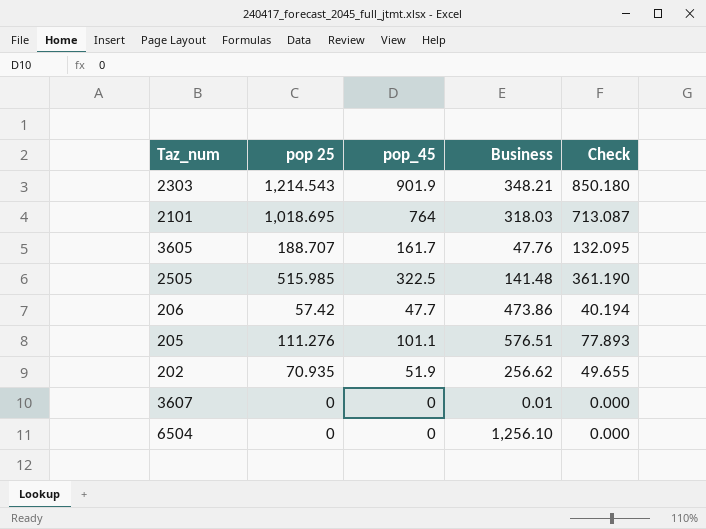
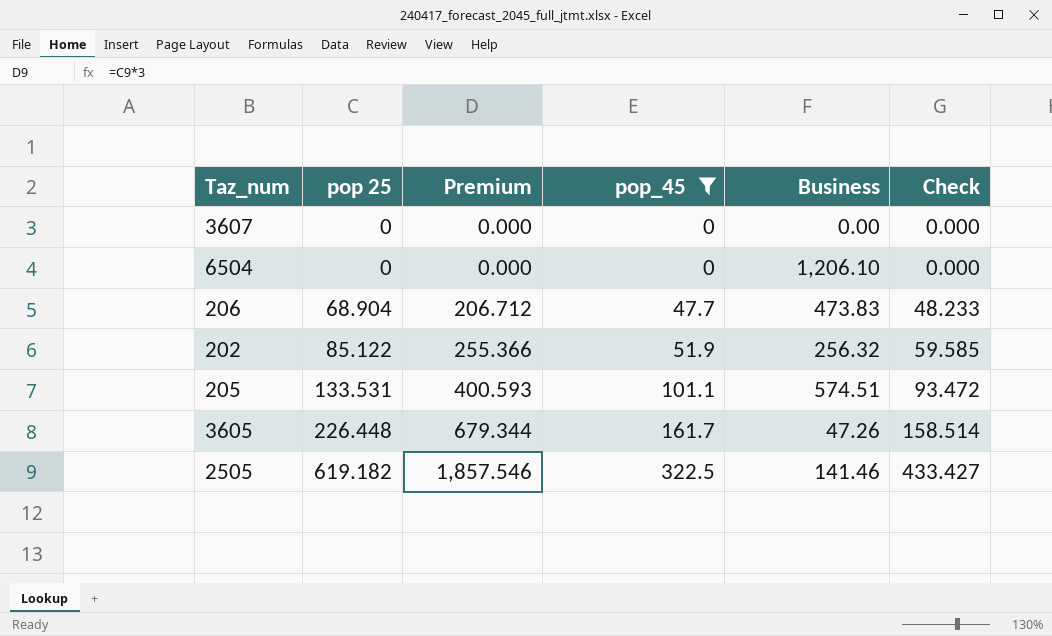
filter: none -> pop_45 <= 322.5
row order: none -> pop 25 ascending
column Premium | formula: none -> [pop 25] * 3
3607 | Business: 0.01 -> 0.00
6504 | Business: 1,256.10 -> 1,206.10
206 | pop 25: 57.42 -> 68.904
206 | Business: 473.86 -> 473.83
206 | Check: 40.194 -> 48.233
202 | pop 25: 70.935 -> 85.122
202 | Business: 256.62 -> 256.32
202 | Check: 49.655 -> 59.585
205 | pop 25: 111.276 -> 133.531
205 | Business: 576.51 -> 574.51
205 | Check: 77.893 -> 93.472
3605 | pop 25: 188.707 -> 226.448
3605 | Business: 47.76 -> 47.26
3605 | Check: 132.095 -> 158.514
2505 | pop 25: 515.985 -> 619.182
2505 | Business: 141.48 -> 141.46
2505 | Check: 361.190 -> 433.427

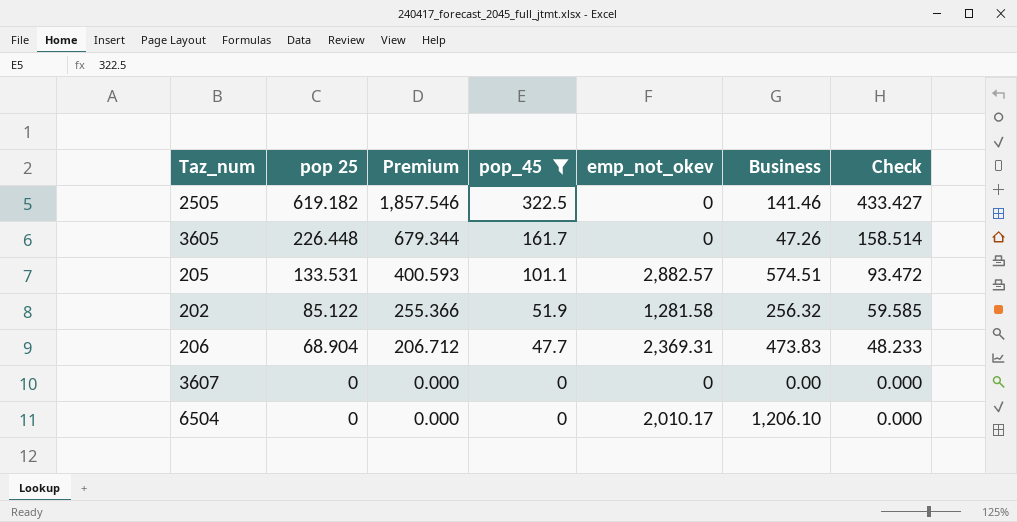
row order: pop 25 ascending -> pop 25 descending
column emp_not_okev | position: none -> 5

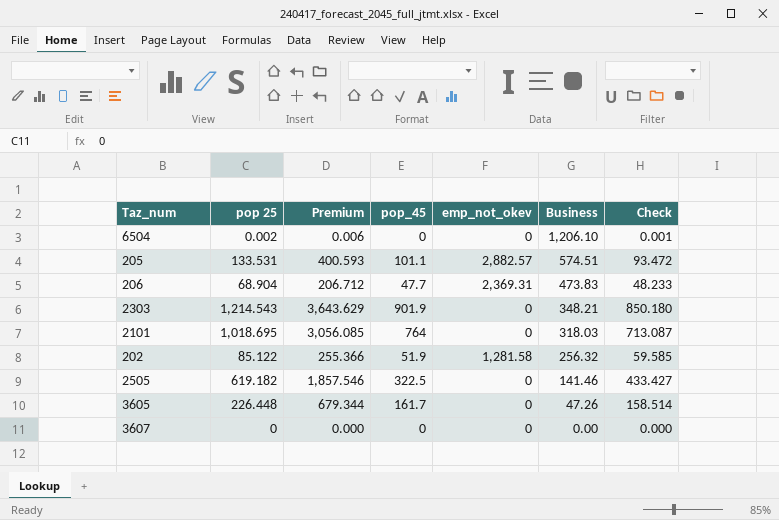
filter: pop_45 <= 322.5 -> none
row order: pop 25 descending -> Business descending
6504 | pop 25: 0 -> 0.002
6504 | Premium: 0.000 -> 0.006
6504 | emp_not_okev: 2,010.17 -> 0
6504 | Check: 0.000 -> 0.001

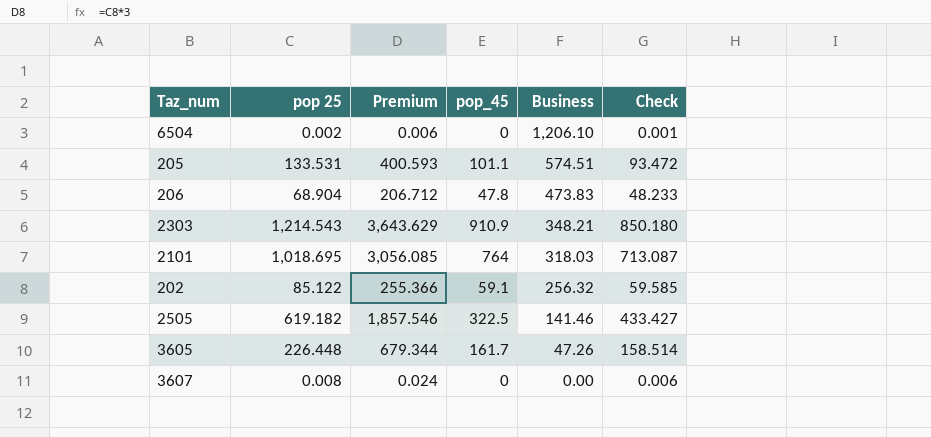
column emp_not_okev | position: 5 -> none
206 | pop_45: 47.7 -> 47.8
2303 | pop_45: 901.9 -> 910.9
202 | pop_45: 51.9 -> 59.1
3607 | pop 25: 0 -> 0.008
3607 | Premium: 0.000 -> 0.024
3607 | Check: 0.000 -> 0.006

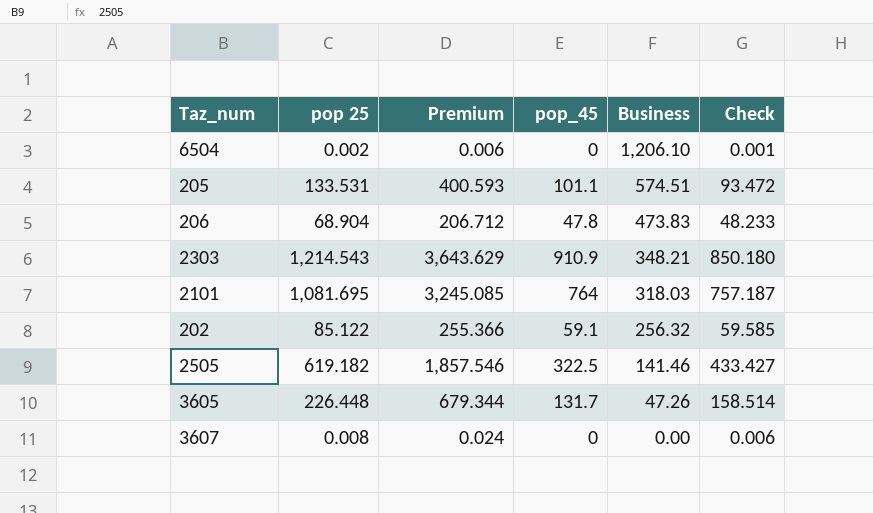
2101 | pop 25: 1,018.695 -> 1,081.695
2101 | Premium: 3,056.085 -> 3,245.085
2101 | Check: 713.087 -> 757.187
3605 | pop_45: 161.7 -> 131.7

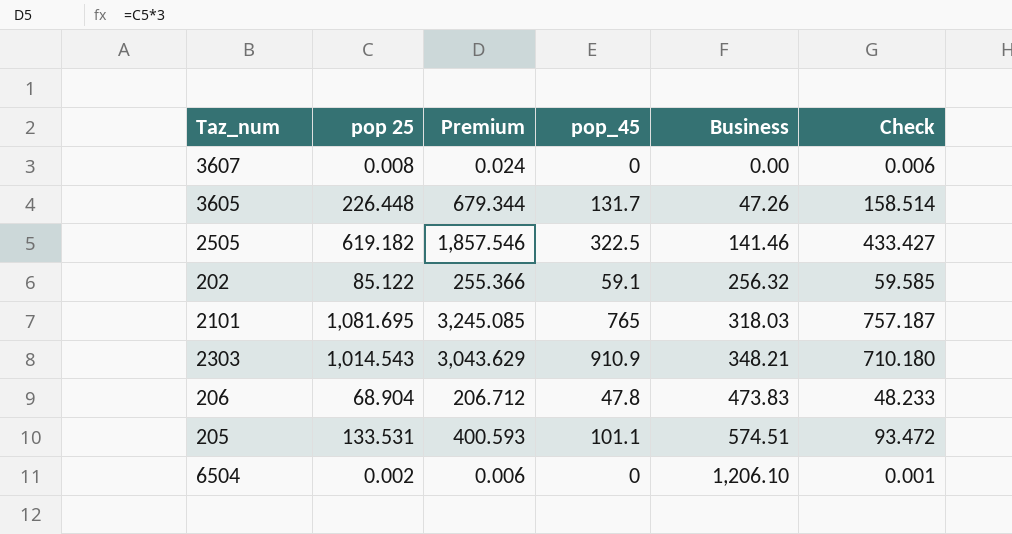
row order: Business descending -> Business ascending
2101 | pop_45: 764 -> 765
2303 | pop 25: 1,214.543 -> 1,014.543
2303 | Premium: 3,643.629 -> 3,043.629
2303 | Check: 850.180 -> 710.180

